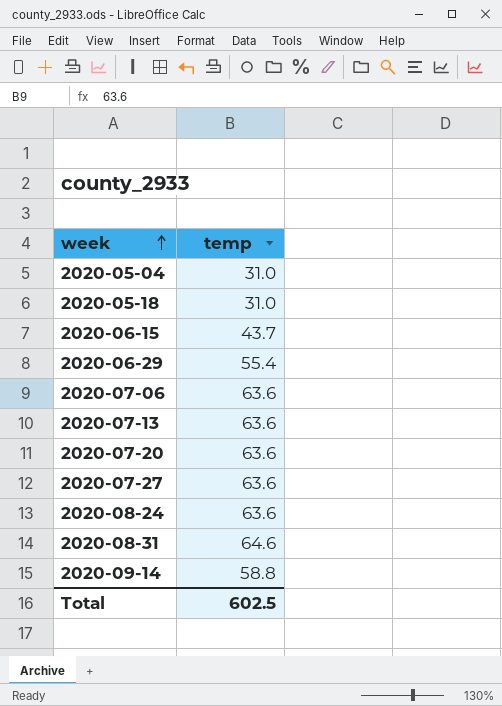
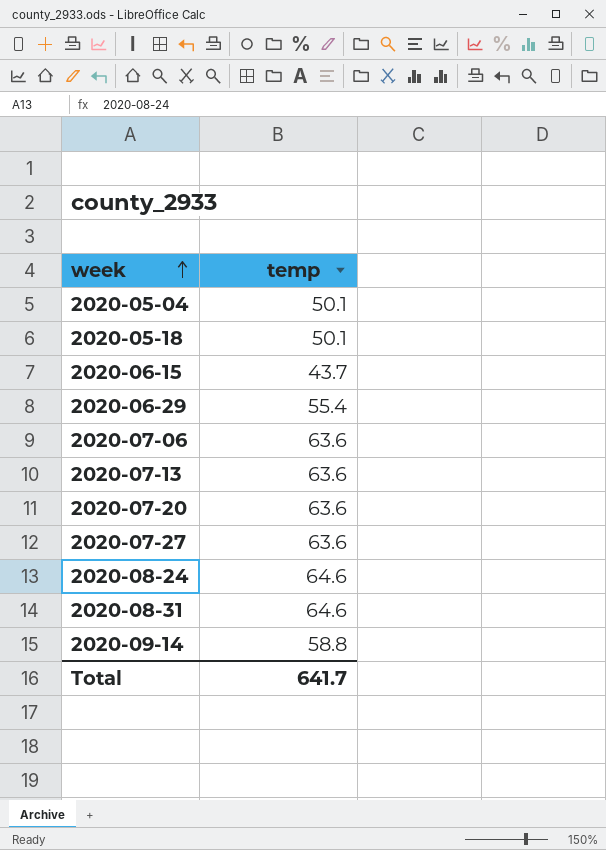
2020-05-04 | temp: 31.0 -> 50.1
2020-05-18 | temp: 31.0 -> 50.1
2020-08-24 | temp: 63.6 -> 64.6
Total | temp: 602.5 -> 641.7

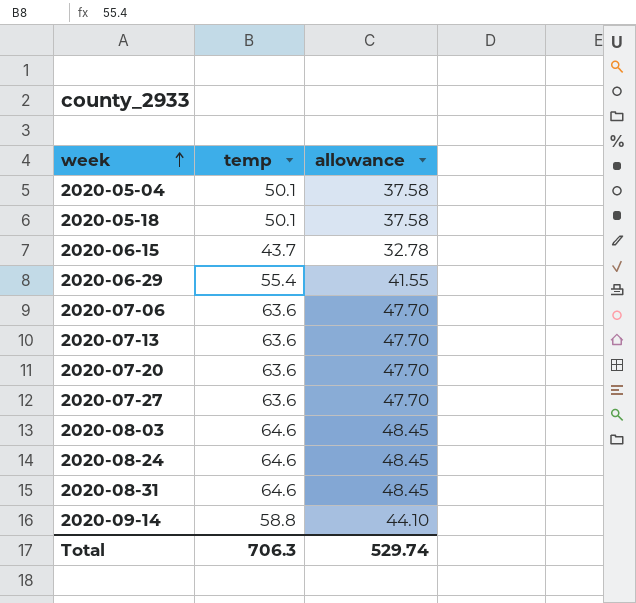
column allowance | formula: none -> [temp] * 0.75
row 2020-08-03: none -> 64.6 | 48.45
Total | temp: 641.7 -> 706.3

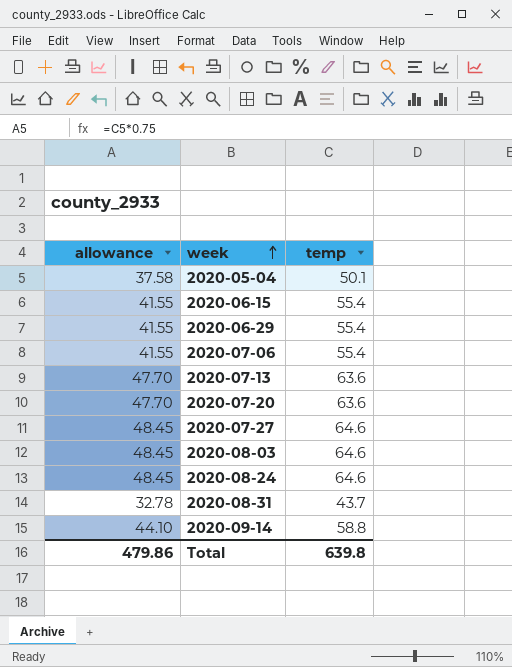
column allowance | position: 3 -> 1
row 2020-05-18: 50.1 | 37.58 -> none
2020-06-15 | allowance: 32.78 -> 41.55
2020-06-15 | temp: 43.7 -> 55.4
2020-07-06 | allowance: 47.70 -> 41.55
2020-07-06 | temp: 63.6 -> 55.4
2020-07-27 | allowance: 47.70 -> 48.45
2020-07-27 | temp: 63.6 -> 64.6
2020-08-31 | allowance: 48.45 -> 32.78
2020-08-31 | temp: 64.6 -> 43.7
Total | allowance: 529.74 -> 479.86
Total | temp: 706.3 -> 639.8

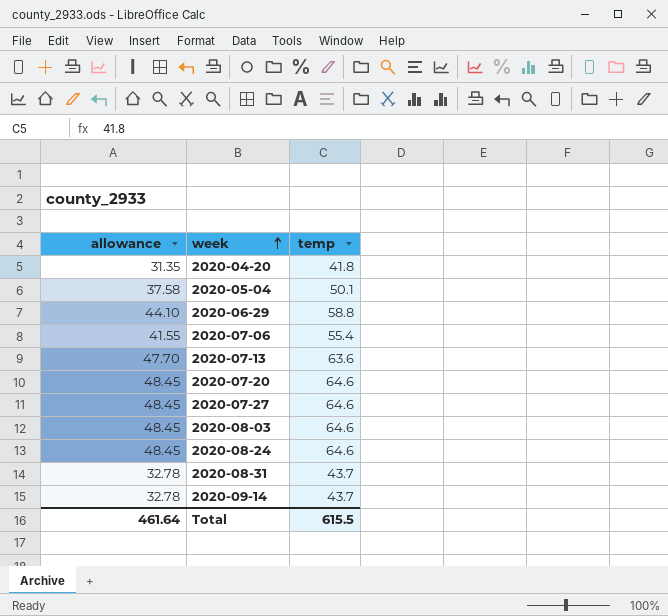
row 2020-06-15: 41.55 | 55.4 -> none
row 2020-04-20: none -> 31.35 | 41.8
2020-06-29 | allowance: 41.55 -> 44.10
2020-06-29 | temp: 55.4 -> 58.8
2020-07-20 | allowance: 47.70 -> 48.45
2020-07-20 | temp: 63.6 -> 64.6
2020-09-14 | allowance: 44.10 -> 32.78
2020-09-14 | temp: 58.8 -> 43.7
Total | allowance: 479.86 -> 461.64
Total | temp: 639.8 -> 615.5

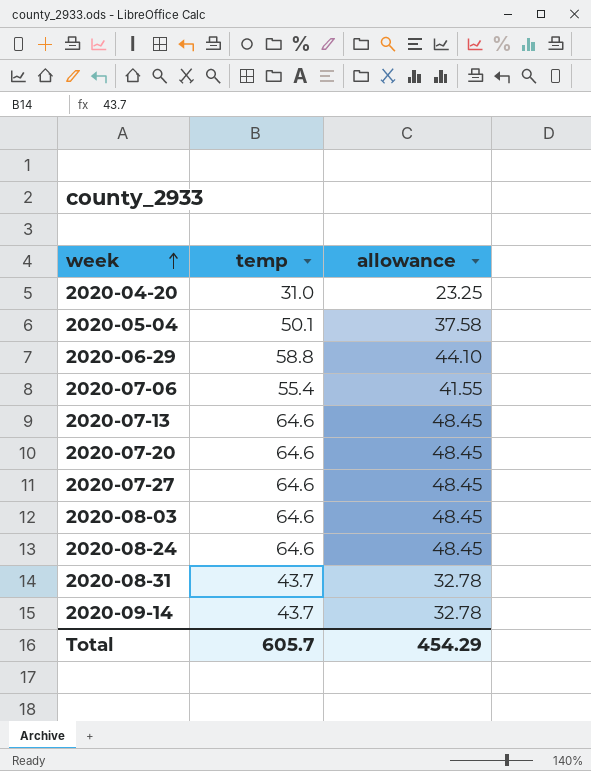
column allowance | position: 1 -> 3
2020-04-20 | temp: 41.8 -> 31.0
2020-04-20 | allowance: 31.35 -> 23.25
2020-07-13 | temp: 63.6 -> 64.6
2020-07-13 | allowance: 47.70 -> 48.45
Total | temp: 615.5 -> 605.7
Total | allowance: 461.64 -> 454.29

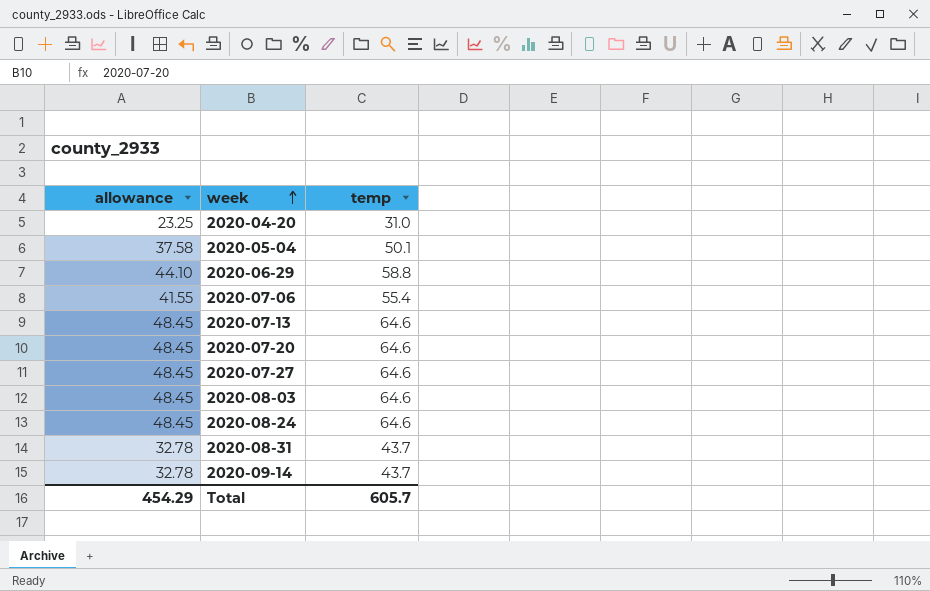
column allowance | position: 3 -> 1

